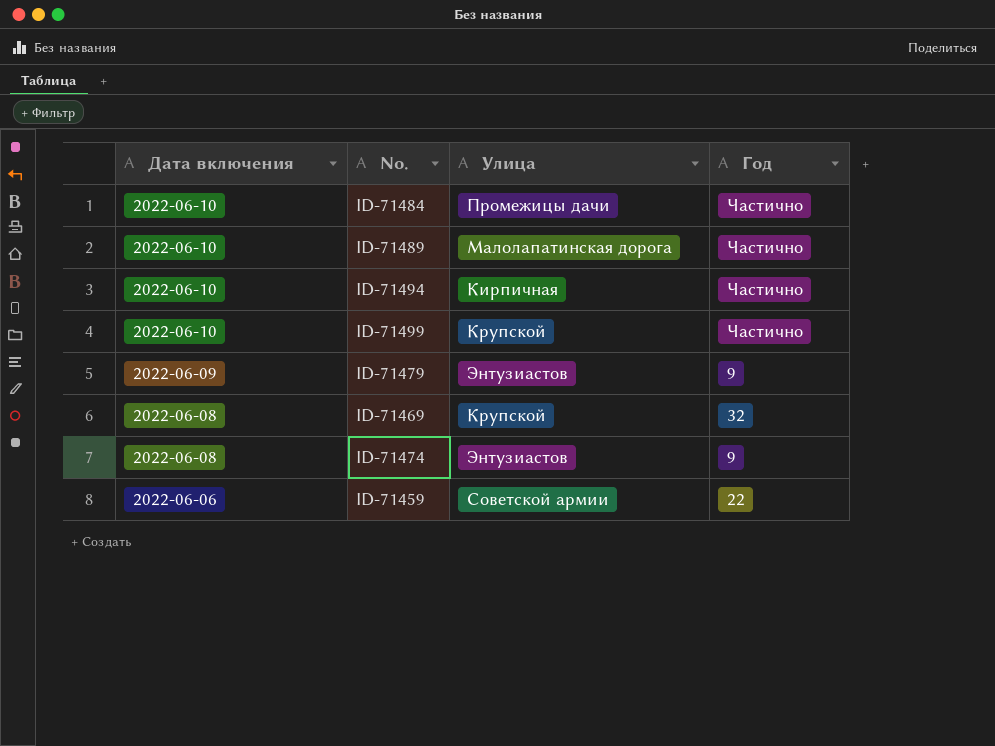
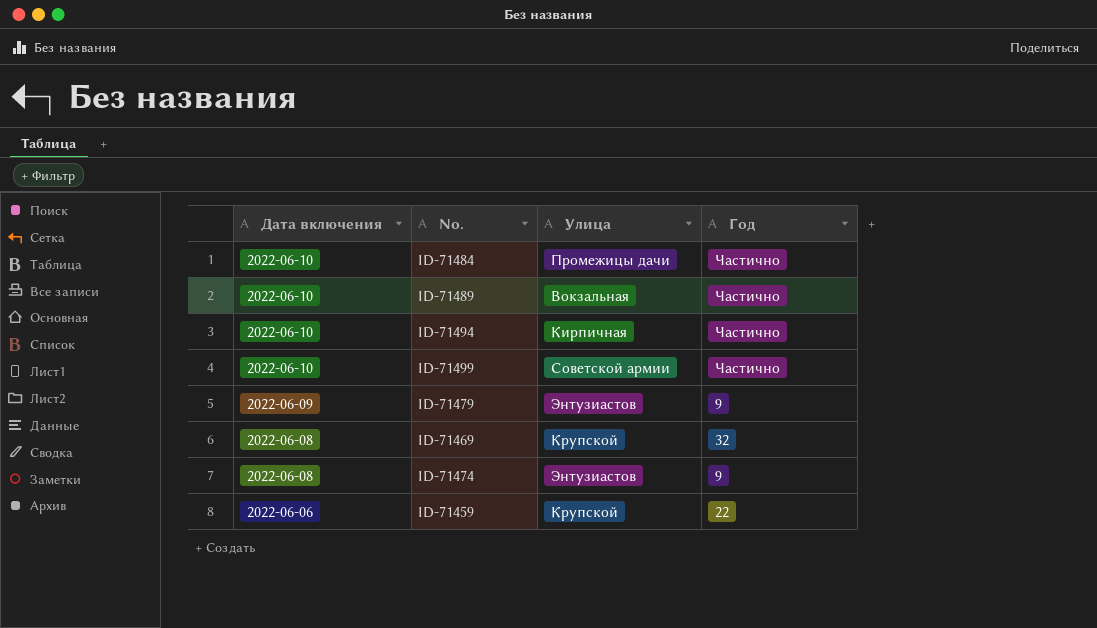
ID-71489 | Улица: Малолапатинская дорога -> Вокзальная
ID-71499 | Улица: Крупской -> Советской армии
ID-71459 | Улица: Советской армии -> Крупской

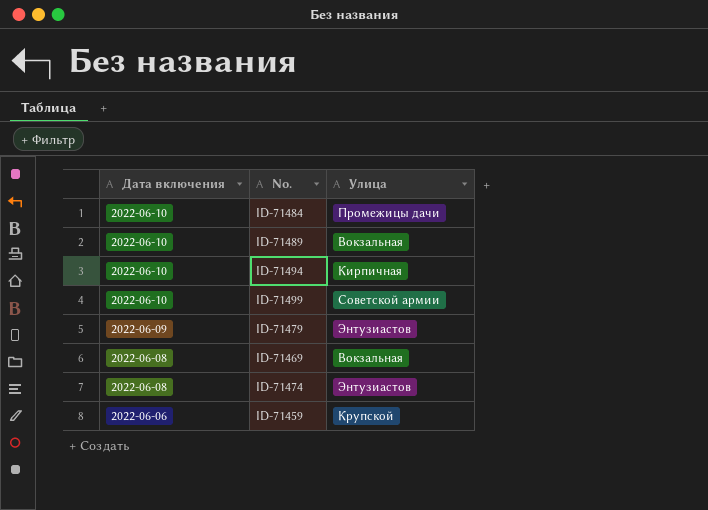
column Год | position: 4 -> none
ID-71469 | Улица: Крупской -> Вокзальная

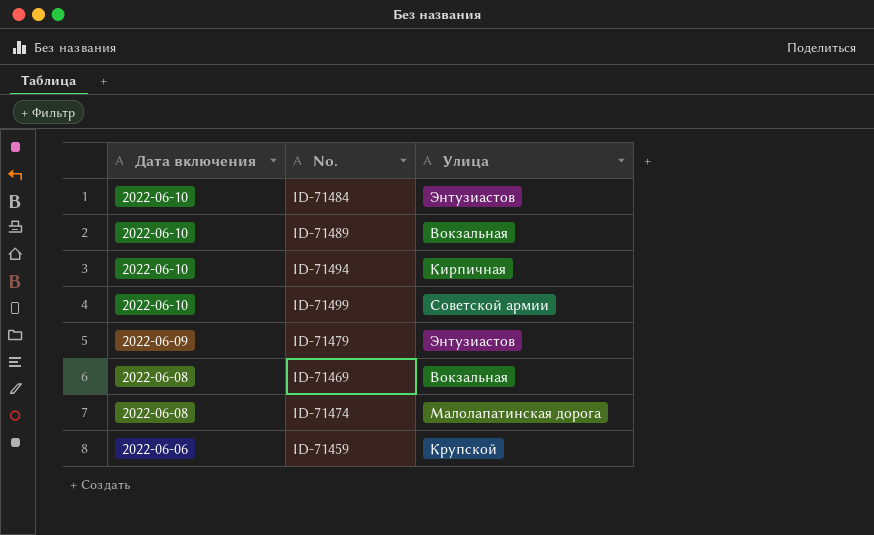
ID-71484 | Улица: Промежицы дачи -> Энтузиастов
ID-71474 | Улица: Энтузиастов -> Малолапатинская дорога

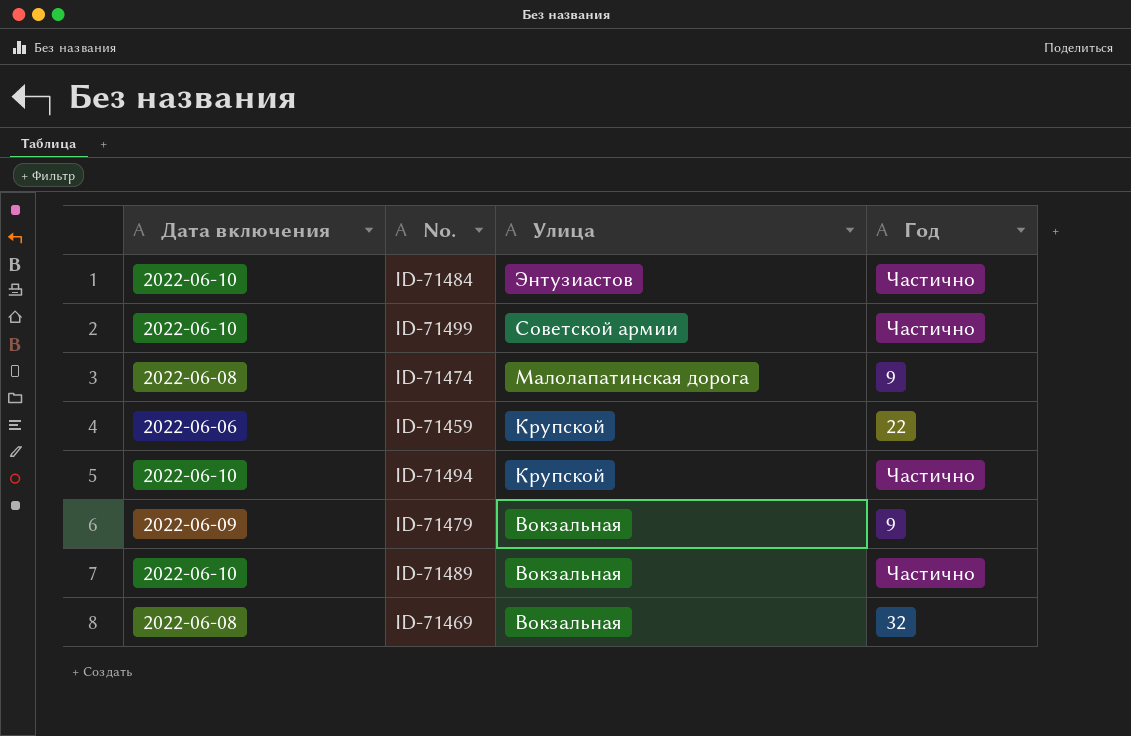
row order: Дата включения descending -> Улица descending
column Год | position: none -> 4
ID-71494 | Улица: Кирпичная -> Крупской
ID-71479 | Улица: Энтузиастов -> Вокзальная

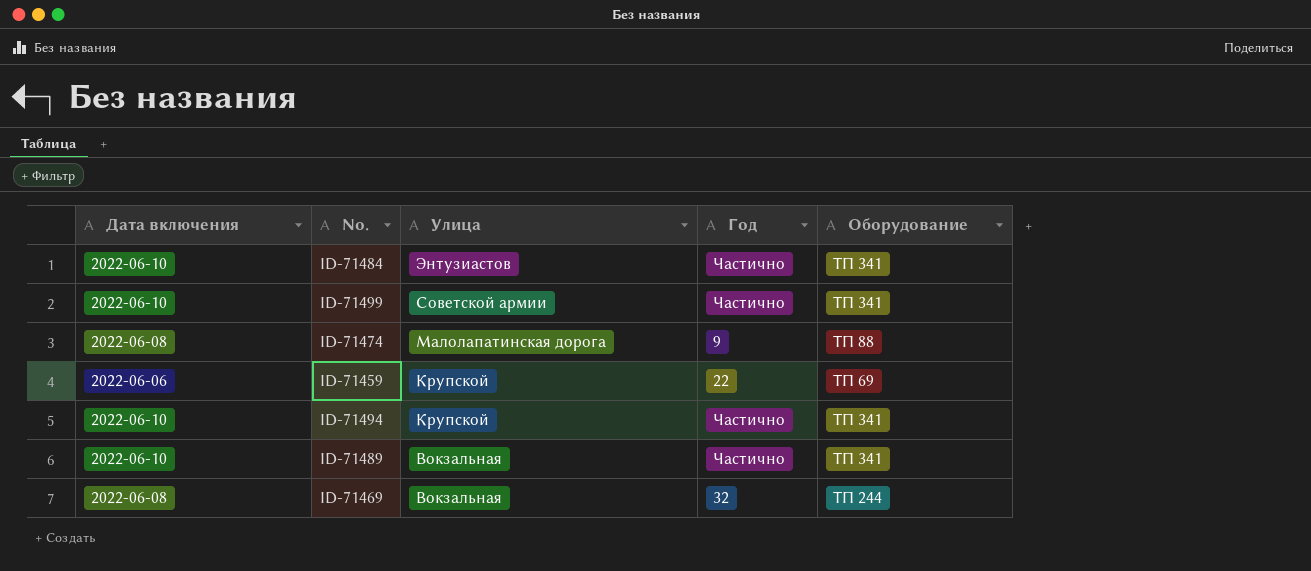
column Оборудование | position: none -> 5
row ID-71479: 2022-06-09 | Вокзальная | 9 -> none

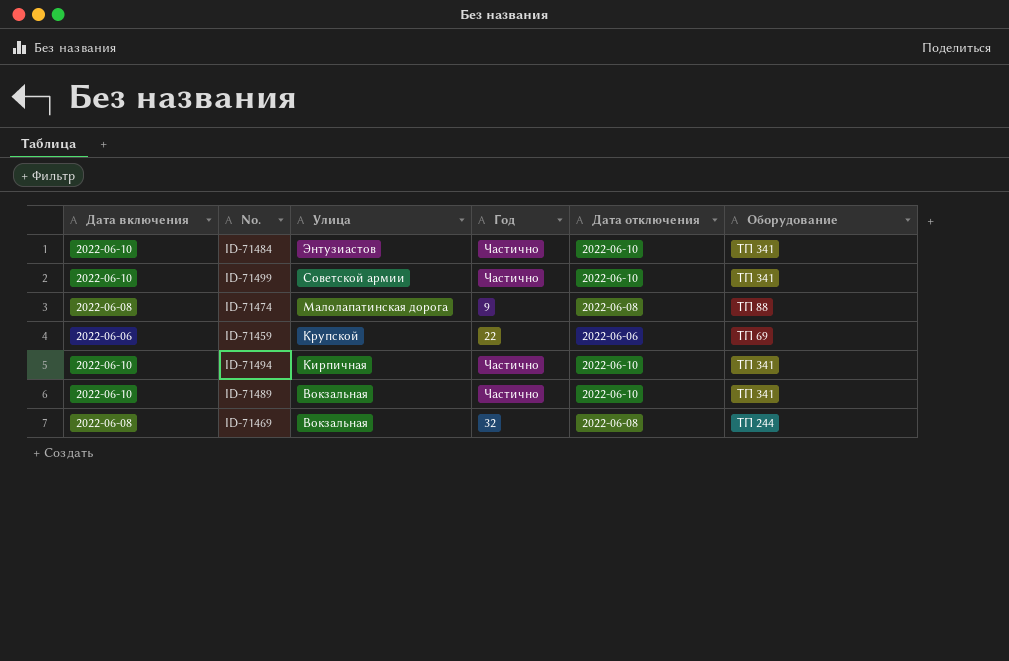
column Дата отключения | position: none -> 5
ID-71494 | Улица: Крупской -> Кирпичная

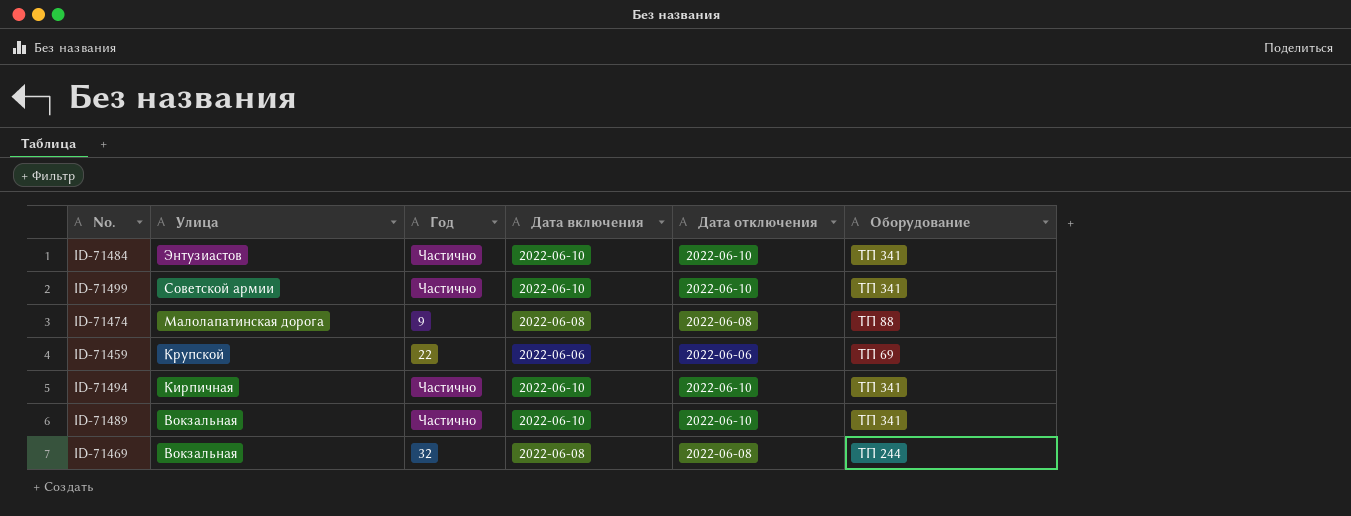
column Дата включения | position: 1 -> 4

